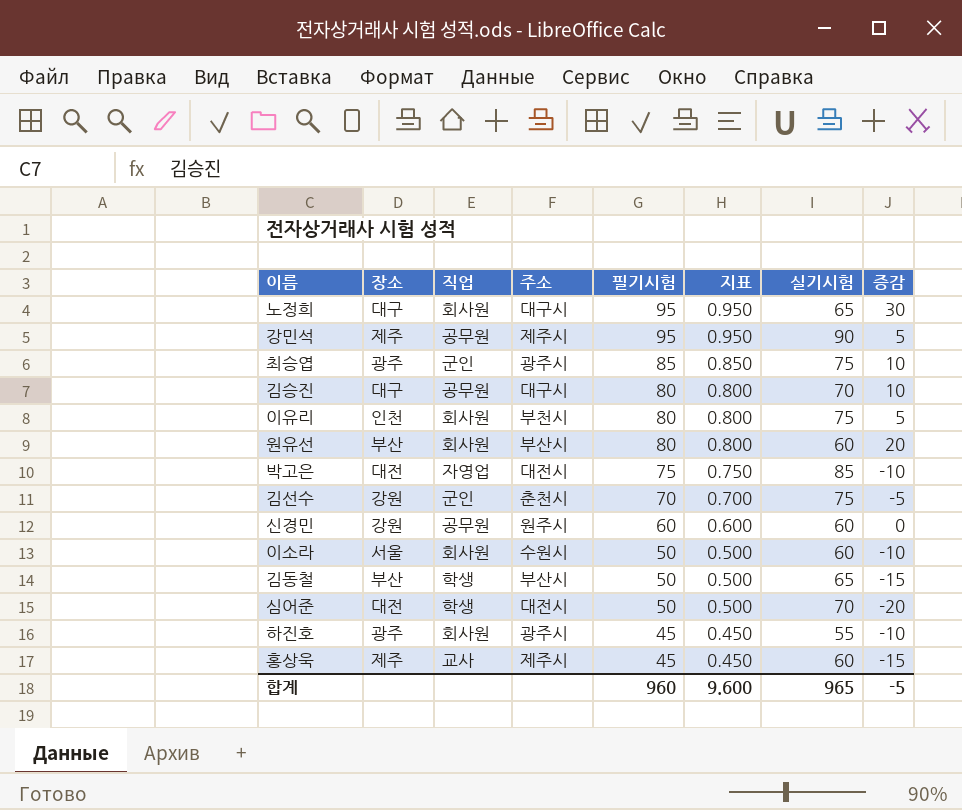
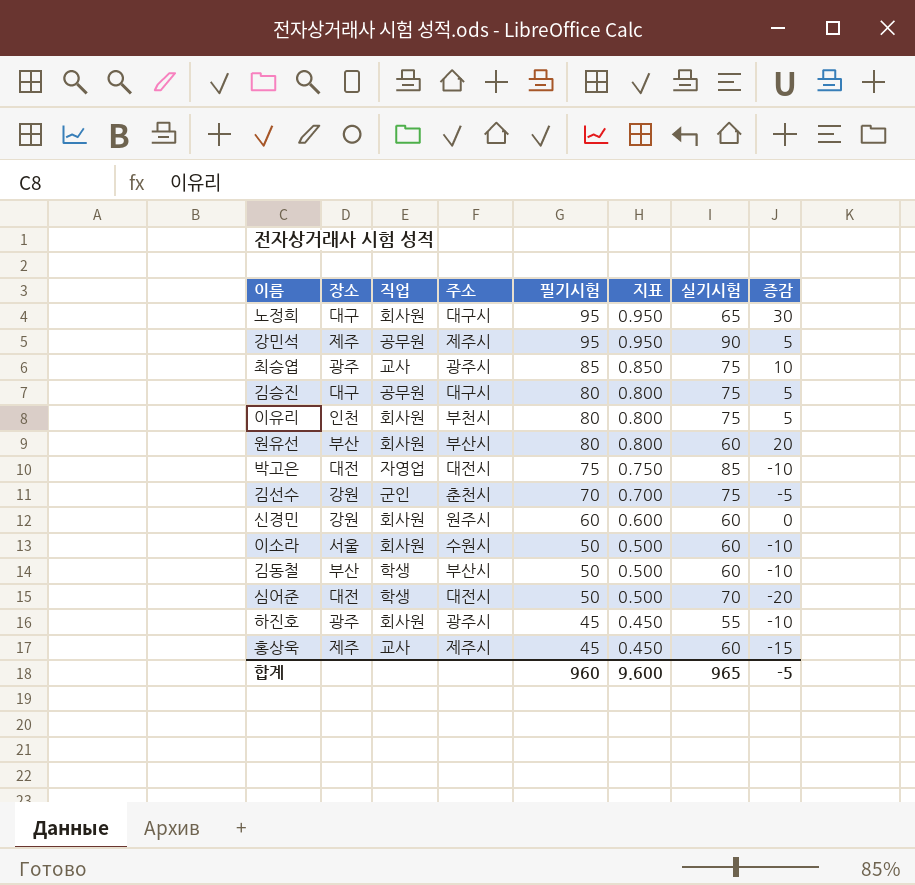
최승엽 | 직업: 군인 -> 교사
김승진 | 실기시험: 70 -> 75
김승진 | 증감: 10 -> 5
신경민 | 직업: 공무원 -> 회사원
김동철 | 실기시험: 65 -> 60
김동철 | 증감: -15 -> -10

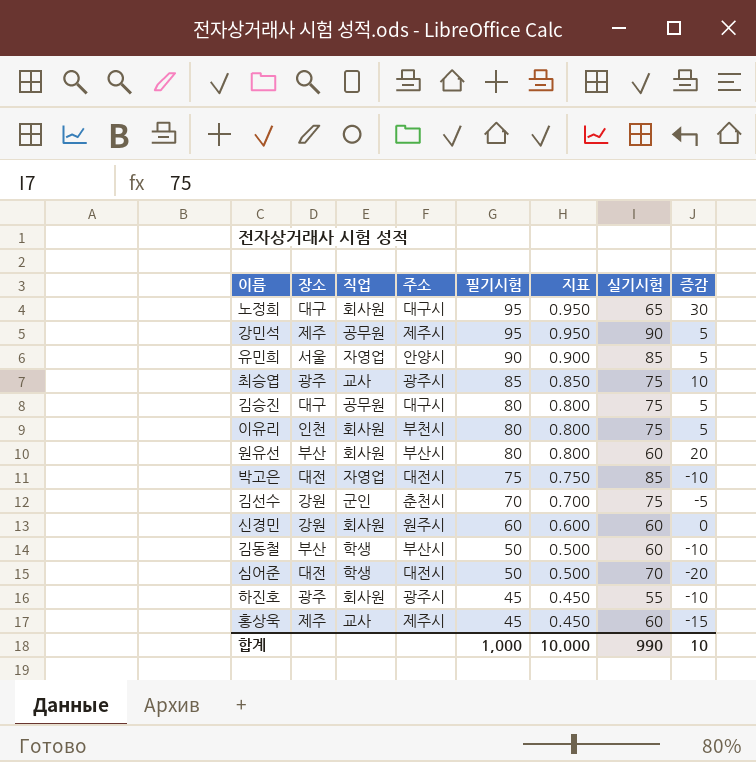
row 이소라: 서울 | 회사원 | 수원시 | 50 | 0.500 | 60 | -10 -> none
row 유민희: none -> 서울 | 자영업 | 안양시 | 90 | 0.900 | 85 | 5
합계 | 필기시험: 960 -> 1,000
합계 | 지표: 9.600 -> 10.000
합계 | 실기시험: 965 -> 990
합계 | 증감: -5 -> 10

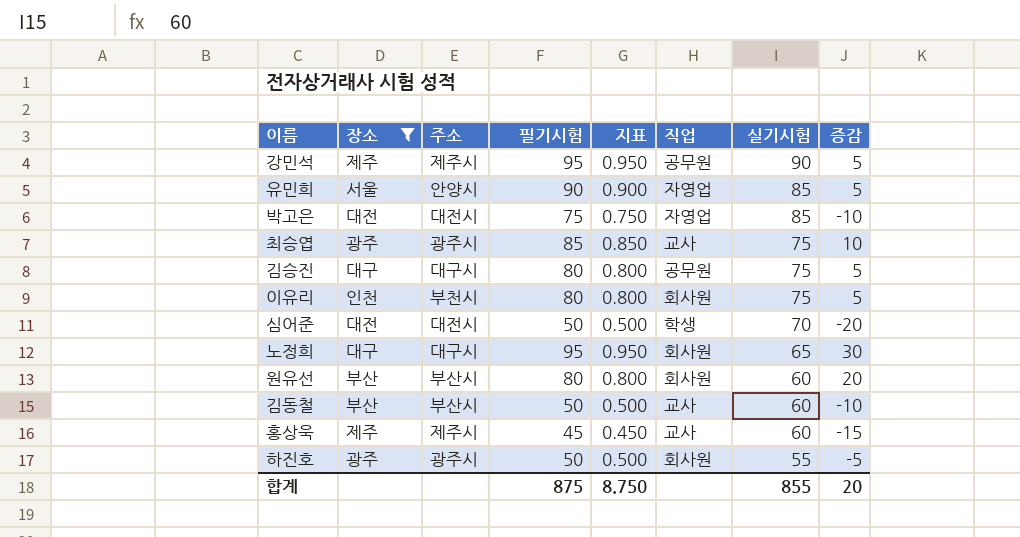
filter: none -> 장소 != 강원
row order: 필기시험 descending -> 실기시험 descending
column 직업 | position: 3 -> 6
김동철 | 직업: 학생 -> 교사
하진호 | 필기시험: 45 -> 50
하진호 | 지표: 0.450 -> 0.500
하진호 | 증감: -10 -> -5
합계 | 필기시험: 1,000 -> 875
합계 | 지표: 10.000 -> 8.750
합계 | 실기시험: 990 -> 855
합계 | 증감: 10 -> 20

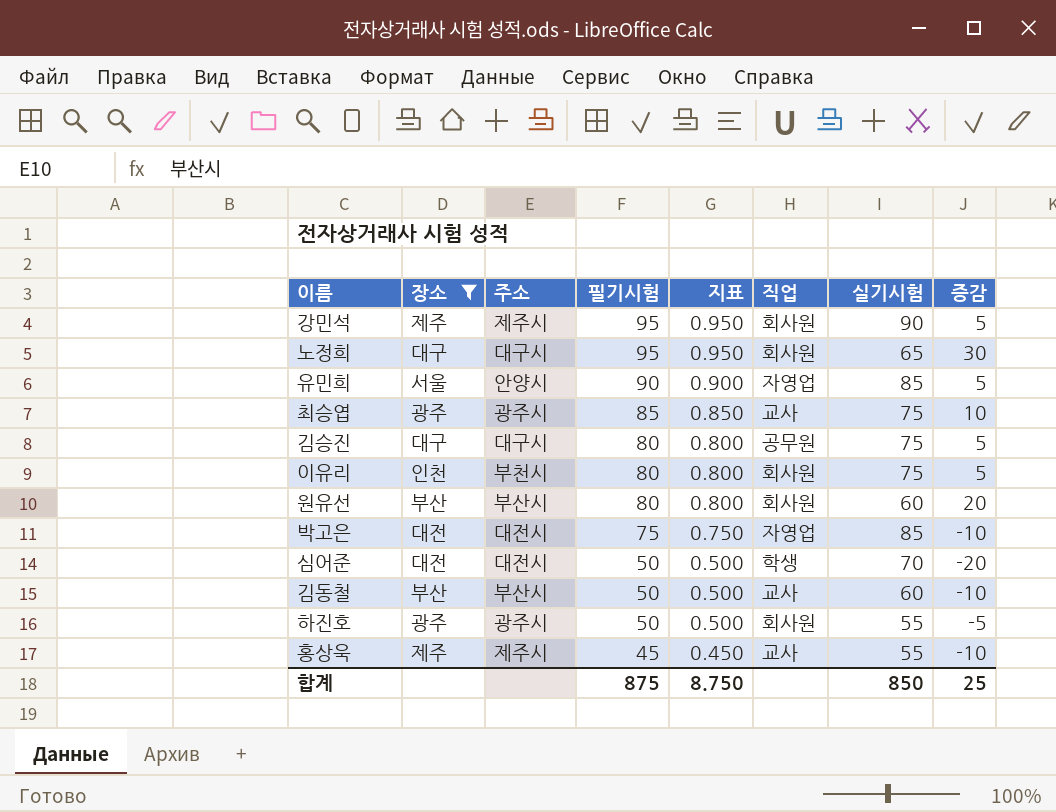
row order: 실기시험 descending -> 필기시험 descending
강민석 | 직업: 공무원 -> 회사원
홍상욱 | 실기시험: 60 -> 55
홍상욱 | 증감: -15 -> -10
합계 | 실기시험: 855 -> 850
합계 | 증감: 20 -> 25

